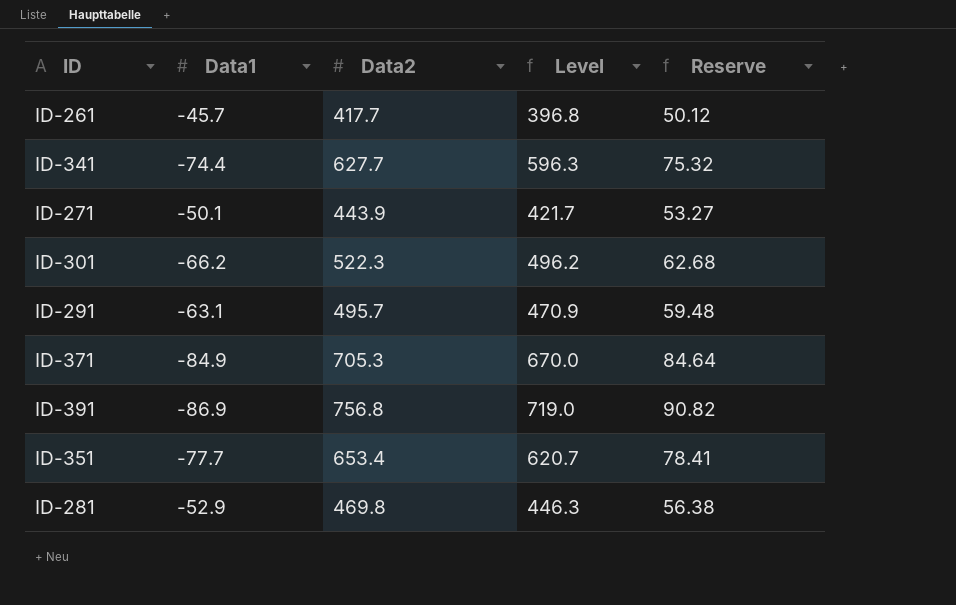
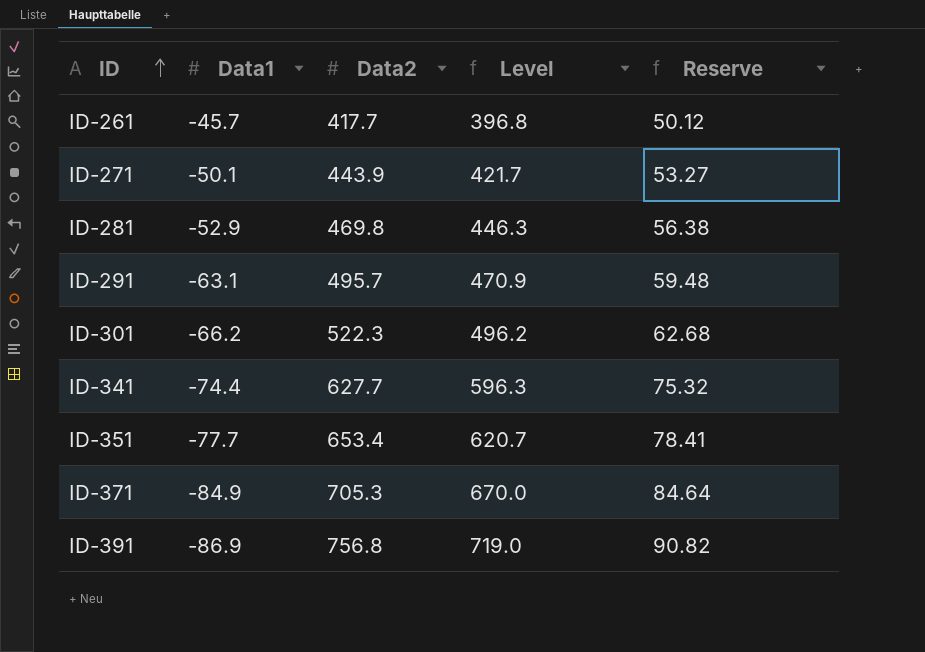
row order: none -> ID ascending

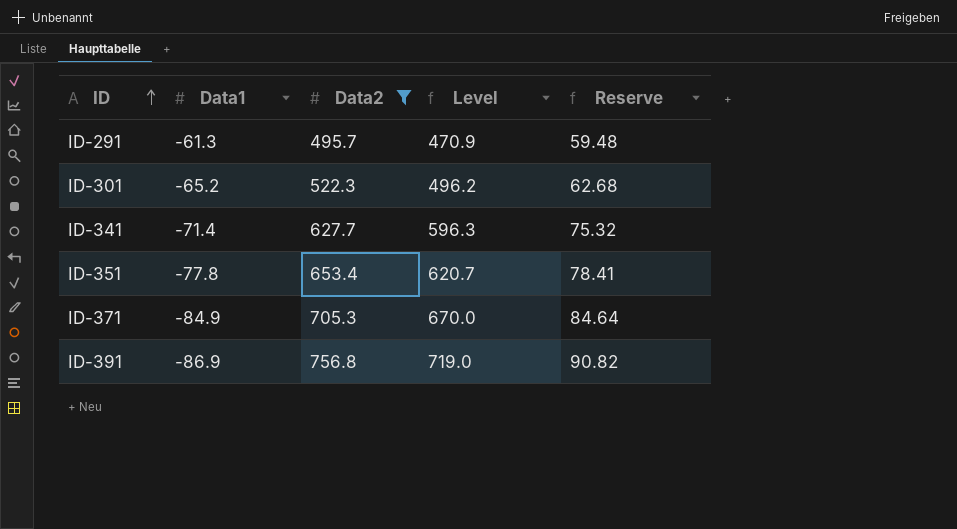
filter: none -> Data2 >= 495.7
ID-291 | Data1: -63.1 -> -61.3
ID-301 | Data1: -66.2 -> -65.2
ID-341 | Data1: -74.4 -> -71.4
ID-351 | Data1: -77.7 -> -77.8

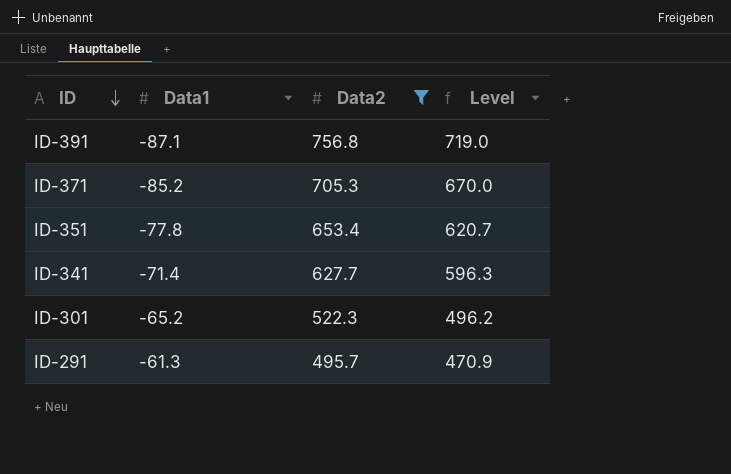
row order: ID ascending -> ID descending
column Reserve | formula: [Data2] * 0.12 -> none
ID-391 | Data1: -86.9 -> -87.1
ID-371 | Data1: -84.9 -> -85.2

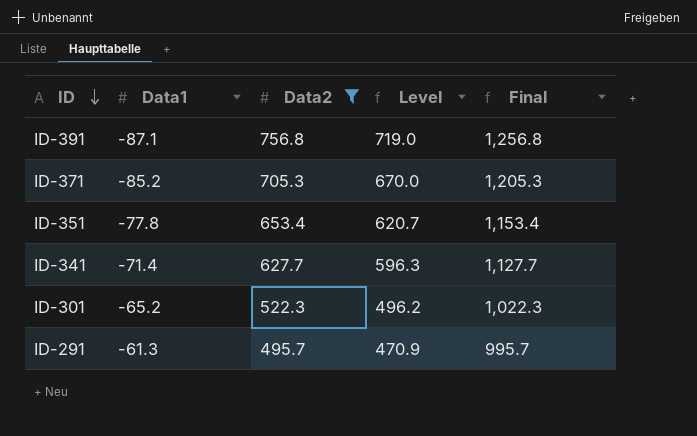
column Final | formula: none -> [Data2] + 500

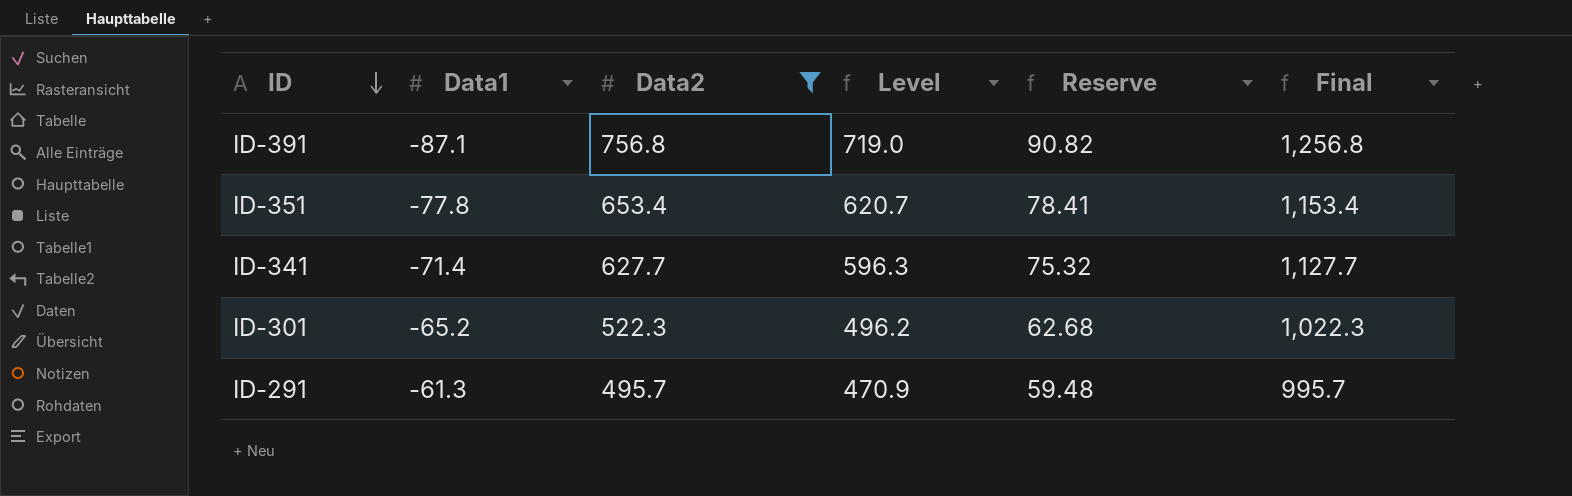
column Reserve | formula: none -> [Data2] * 0.12
row ID-371: -85.2 | 705.3 | 670.0 | 1,205.3 -> none

